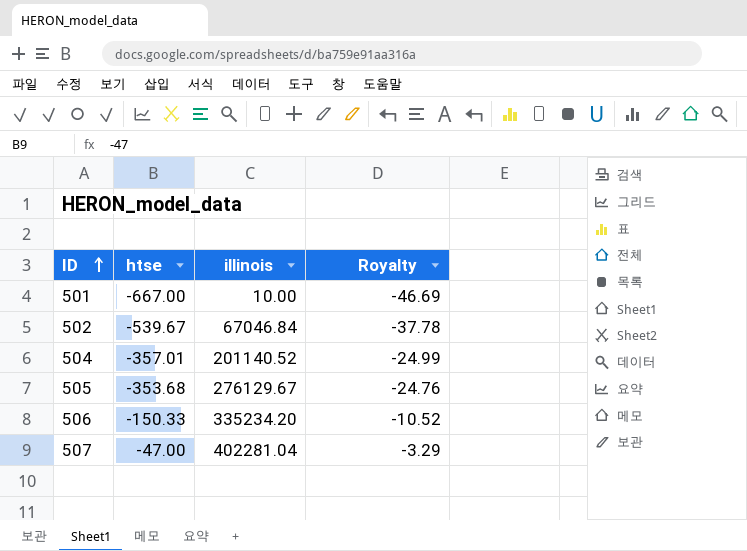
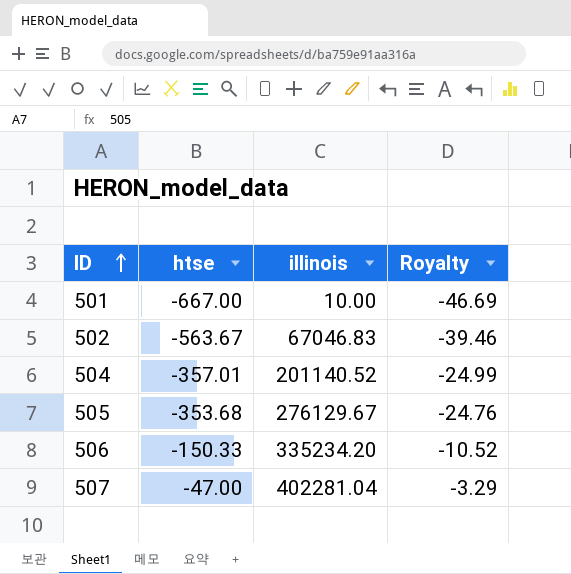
502 | htse: -539.67 -> -563.67
502 | illinois: 67046.84 -> 67046.83
502 | Royalty: -37.78 -> -39.46

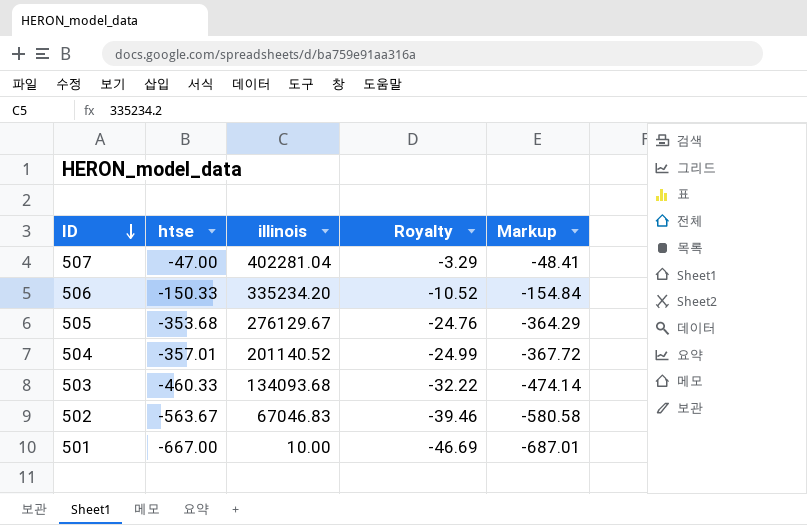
row order: ID ascending -> ID descending
column Markup | formula: none -> [htse] * 1.03
row 503: none -> -460.33 | 134093.68 | -32.22 | -474.14

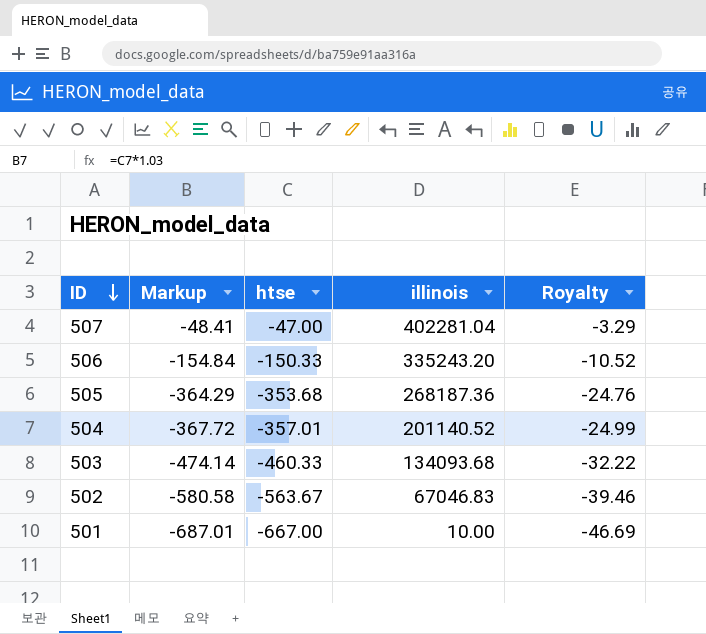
column Markup | position: 5 -> 2
506 | illinois: 335234.20 -> 335243.20
505 | illinois: 276129.67 -> 268187.36

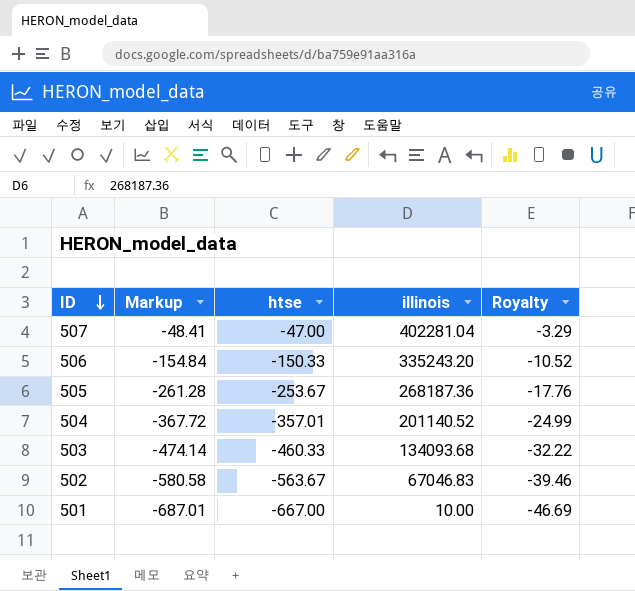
505 | Markup: -364.29 -> -261.28
505 | htse: -353.68 -> -253.67
505 | Royalty: -24.76 -> -17.76

